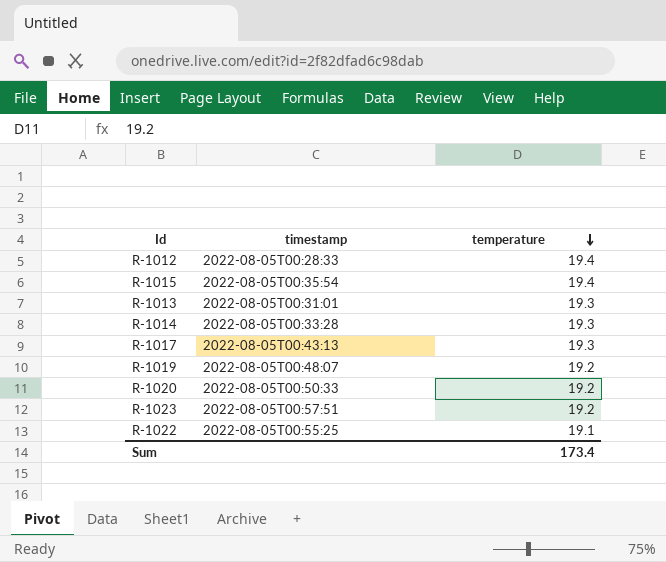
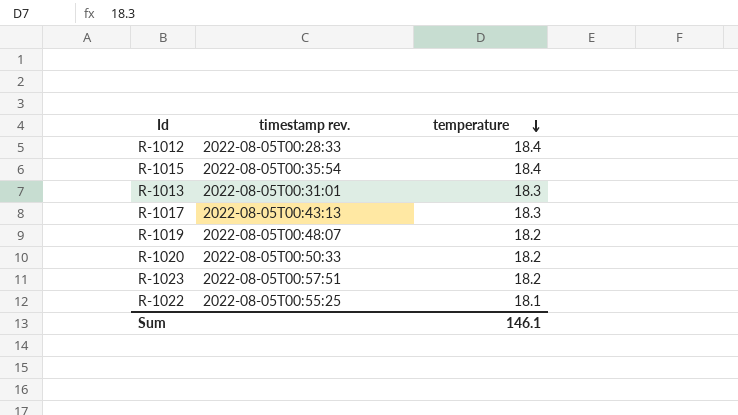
column name: timestamp -> timestamp rev.
row R-1014: 2022-08-05T00:33:28 | 19.3 -> none
R-1012 | temperature: 19.4 -> 18.4
R-1015 | temperature: 19.4 -> 18.4
R-1013 | temperature: 19.3 -> 18.3
R-1017 | temperature: 19.3 -> 18.3
R-1019 | temperature: 19.2 -> 18.2
R-1020 | temperature: 19.2 -> 18.2
R-1023 | temperature: 19.2 -> 18.2
R-1022 | temperature: 19.1 -> 18.1
Sum | temperature: 173.4 -> 146.1

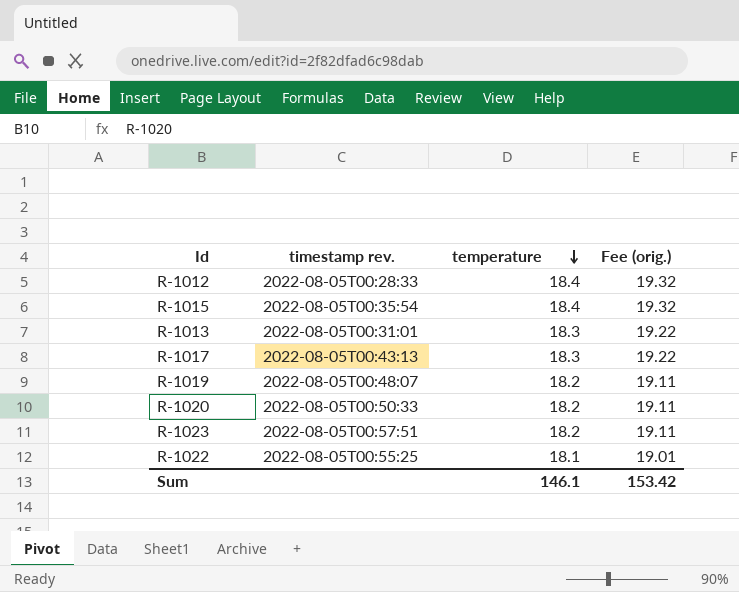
column Fee (orig.) | formula: none -> [temperature] * 1.05

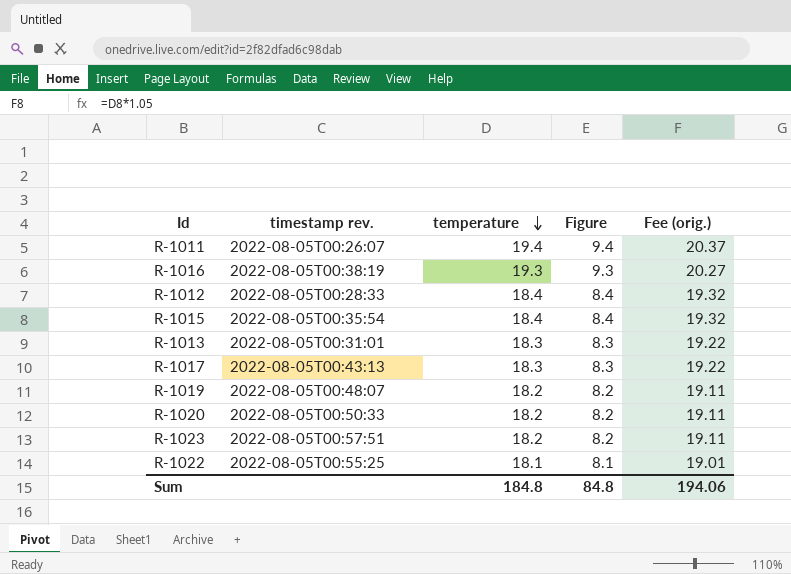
column Figure | formula: none -> [temperature] - 10
row R-1011: none -> 2022-08-05T00:26:07 | 19.4 | 9.4 | 20.37
row R-1016: none -> 2022-08-05T00:38:19 | 19.3 | 9.3 | 20.27
Sum | temperature: 146.1 -> 184.8
Sum | Fee (orig.): 153.42 -> 194.06

